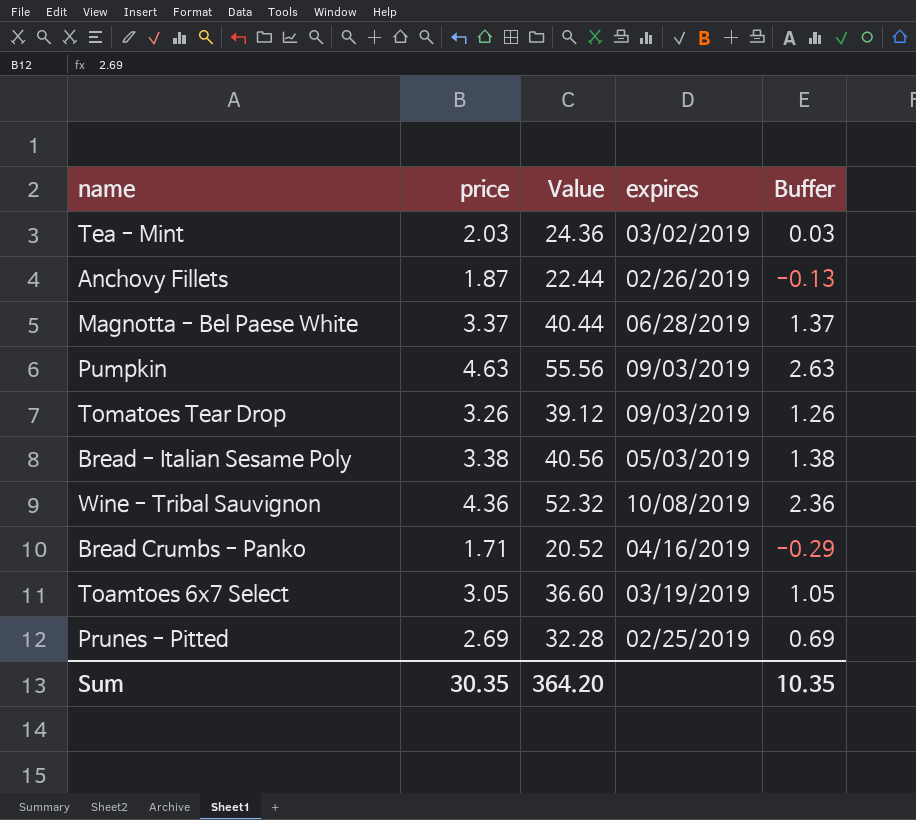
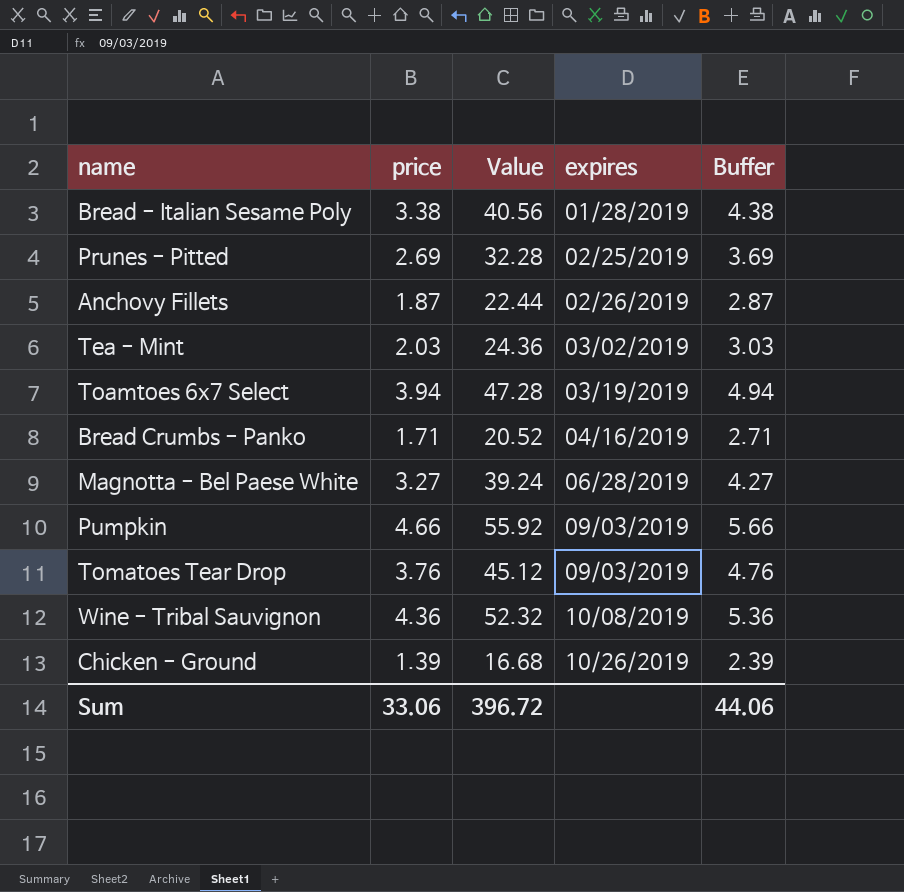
row order: none -> expires ascending
column Buffer | formula: [price] - 2 -> [price] + 1
Bread - Italian Sesame Poly | expires: 05/03/2019 -> 01/28/2019
Toamtoes 6x7 Select | price: 3.05 -> 3.94
Toamtoes 6x7 Select | Value: 36.60 -> 47.28
Magnotta - Bel Paese White | price: 3.37 -> 3.27
Magnotta - Bel Paese White | Value: 40.44 -> 39.24
Pumpkin | price: 4.63 -> 4.66
Pumpkin | Value: 55.56 -> 55.92
Tomatoes Tear Drop | price: 3.26 -> 3.76
Tomatoes Tear Drop | Value: 39.12 -> 45.12
row Chicken - Ground: none -> 1.39 | 16.68 | 10/26/2019 | 2.39
Sum | price: 30.35 -> 33.06
Sum | Value: 364.20 -> 396.72
Sum | Buffer: 10.35 -> 44.06

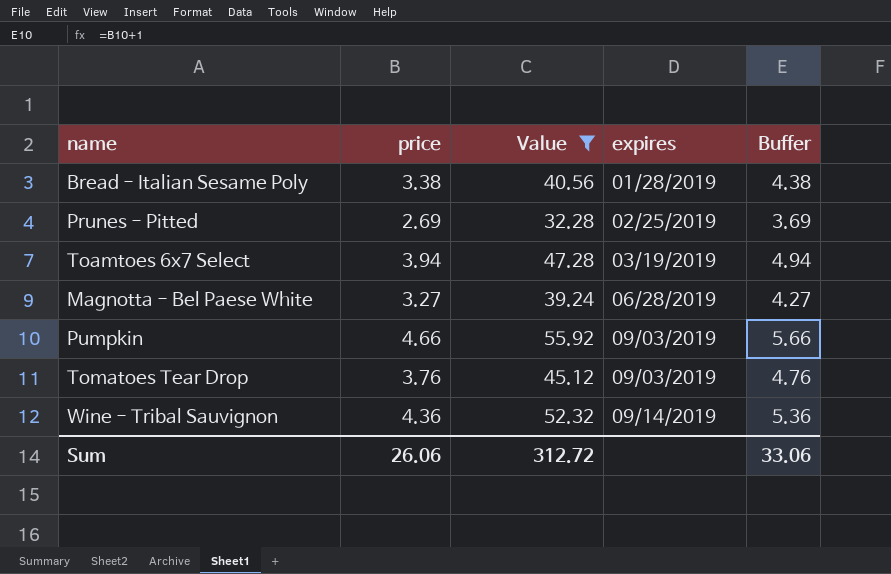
filter: none -> Value >= 32.28
Wine - Tribal Sauvignon | expires: 10/08/2019 -> 09/14/2019
Sum | price: 33.06 -> 26.06
Sum | Value: 396.72 -> 312.72
Sum | Buffer: 44.06 -> 33.06

